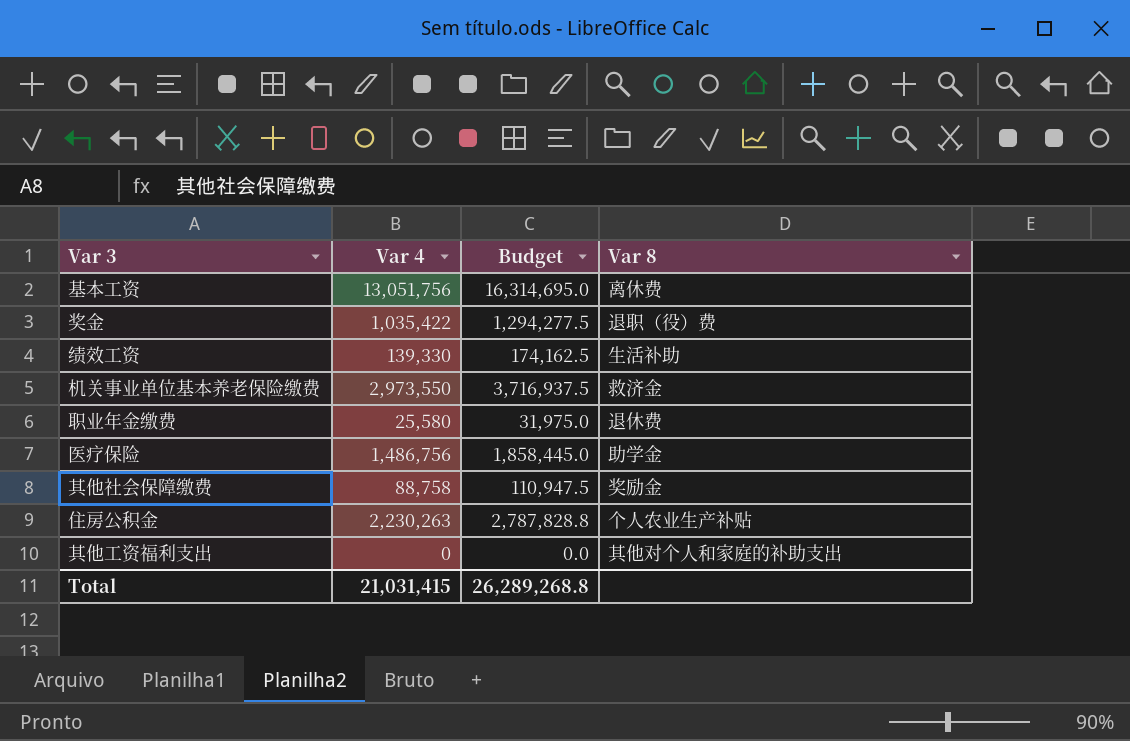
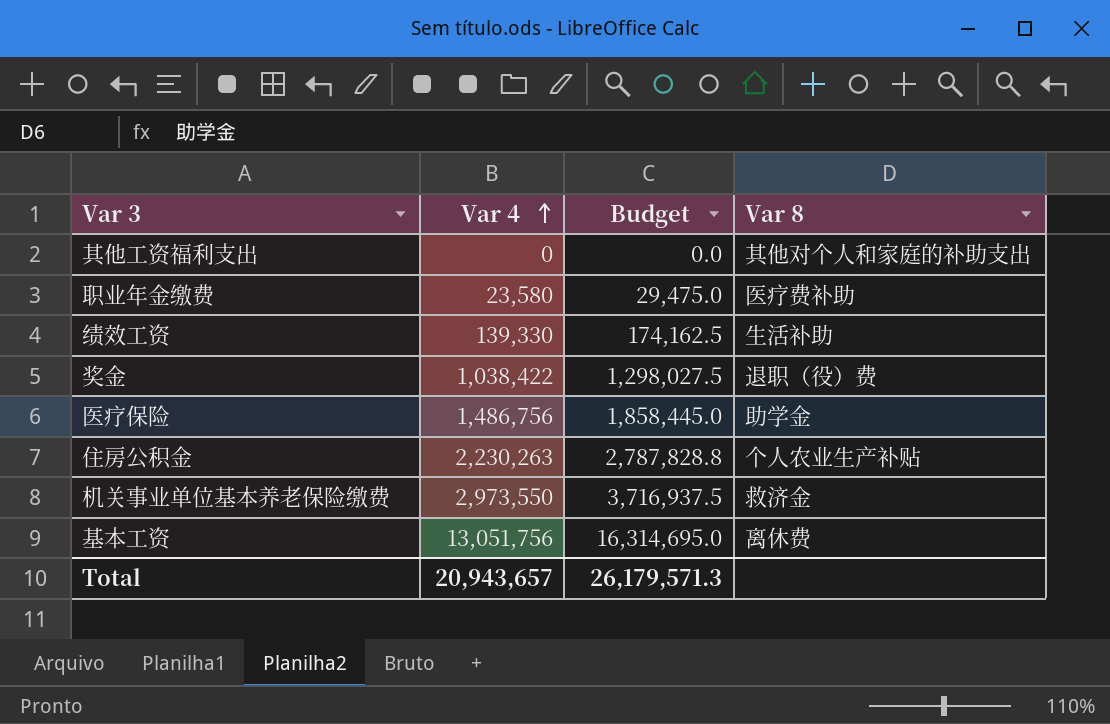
row order: none -> Var 4 ascending
row 其他社会保障缴费: 88,758 | 110,947.5 | 奖励金 -> none
职业年金缴费 | Var 4: 25,580 -> 23,580
职业年金缴费 | Budget: 31,975.0 -> 29,475.0
职业年金缴费 | Var 8: 退休费 -> 医疗费补助
奖金 | Var 4: 1,035,422 -> 1,038,422
奖金 | Budget: 1,294,277.5 -> 1,298,027.5
Total | Var 4: 21,031,415 -> 20,943,657
Total | Budget: 26,289,268.8 -> 26,179,571.3

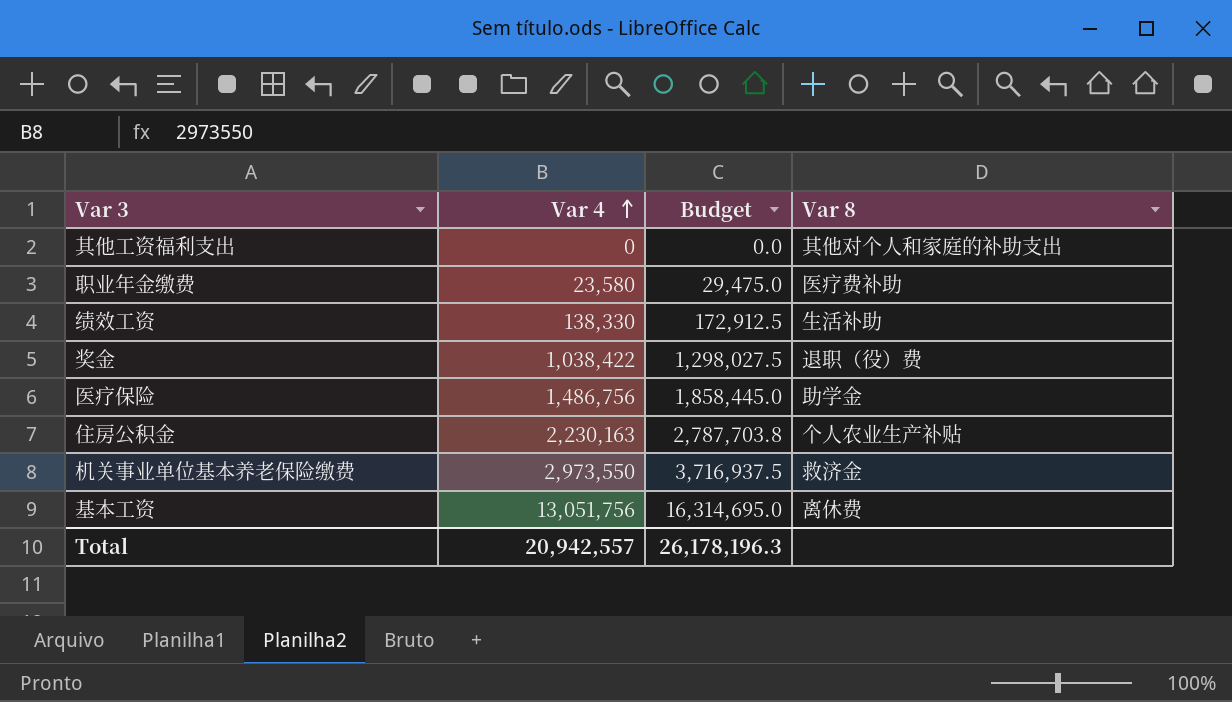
绩效工资 | Var 4: 139,330 -> 138,330
绩效工资 | Budget: 174,162.5 -> 172,912.5
住房公积金 | Var 4: 2,230,263 -> 2,230,163
住房公积金 | Budget: 2,787,828.8 -> 2,787,703.8
Total | Var 4: 20,943,657 -> 20,942,557
Total | Budget: 26,179,571.3 -> 26,178,196.3

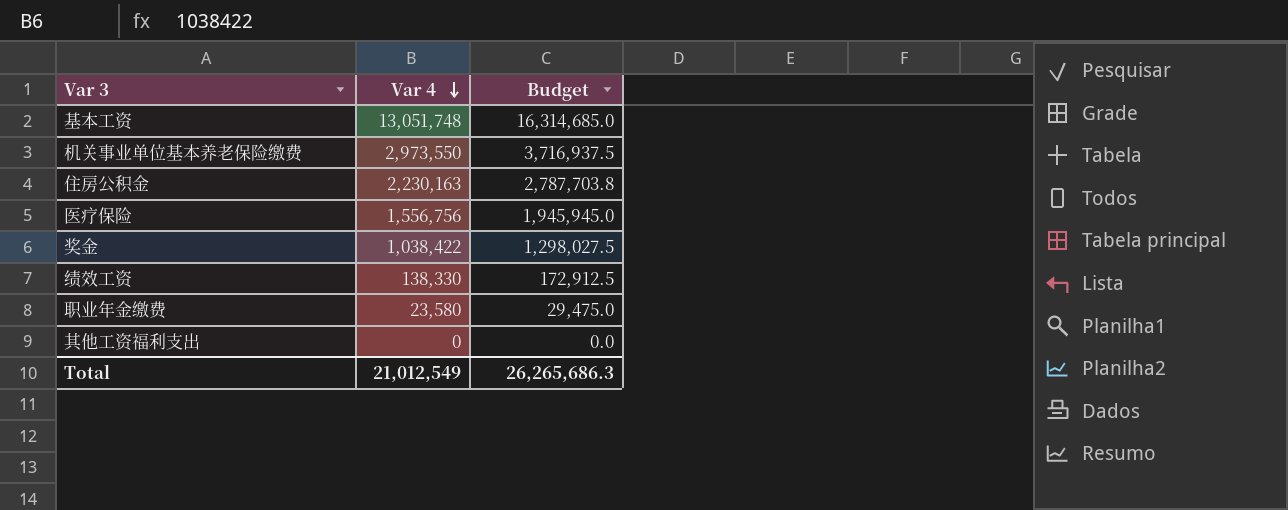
row order: Var 4 ascending -> Var 4 descending
column Var 8 | position: 4 -> none
基本工资 | Var 4: 13,051,756 -> 13,051,748
基本工资 | Budget: 16,314,695.0 -> 16,314,685.0
医疗保险 | Var 4: 1,486,756 -> 1,556,756
医疗保险 | Budget: 1,858,445.0 -> 1,945,945.0
Total | Var 4: 20,942,557 -> 21,012,549
Total | Budget: 26,178,196.3 -> 26,265,686.3

